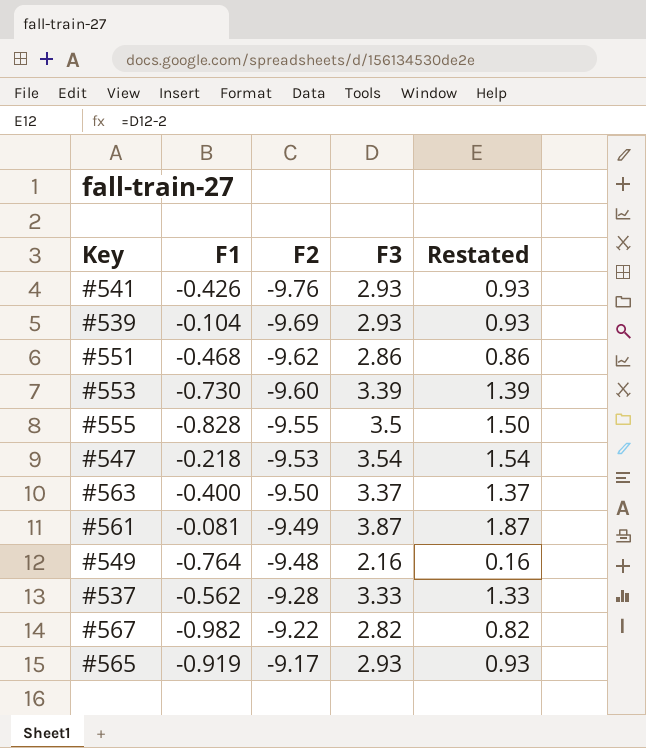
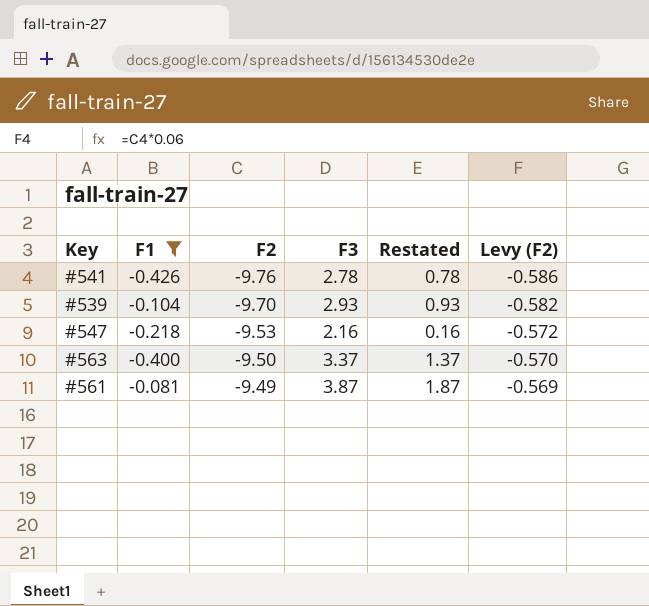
filter: none -> F1 >= -0.426
column Levy (F2) | formula: none -> [F2] * 0.06
#541 | F3: 2.93 -> 2.78
#541 | Restated: 0.93 -> 0.78
#539 | F2: -9.69 -> -9.70
#547 | F3: 3.54 -> 2.16
#547 | Restated: 1.54 -> 0.16

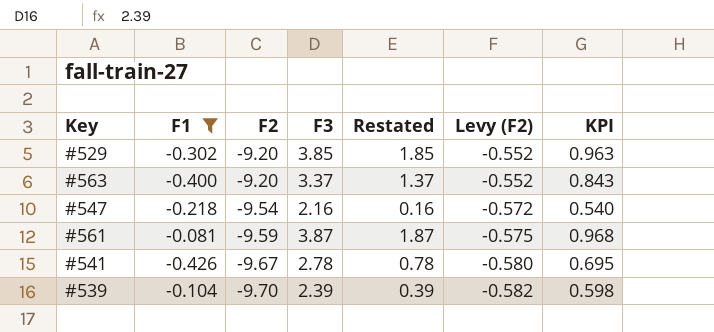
row order: F2 ascending -> F2 descending
column KPI | formula: none -> [F3] * 0.25
row #529: none -> -0.302 | -9.20 | 3.85 | 1.85 | -0.552 | 0.963
#563 | F2: -9.50 -> -9.20
#563 | Levy (F2): -0.570 -> -0.552
#547 | F2: -9.53 -> -9.54
#561 | F2: -9.49 -> -9.59
#561 | Levy (F2): -0.569 -> -0.575
#541 | F2: -9.76 -> -9.67
#541 | Levy (F2): -0.586 -> -0.580
#539 | F3: 2.93 -> 2.39
#539 | Restated: 0.93 -> 0.39

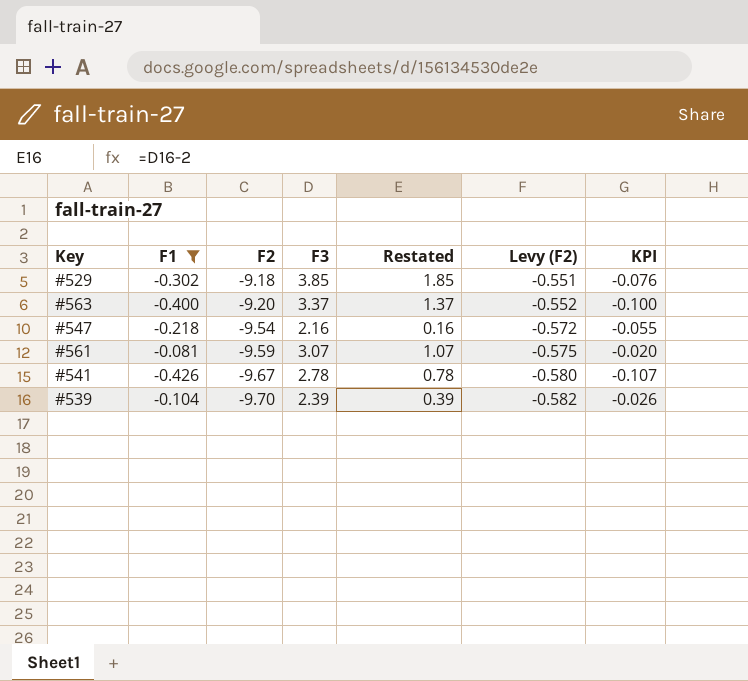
column KPI | formula: [F3] * 0.25 -> [F1] * 0.25
#529 | F2: -9.20 -> -9.18
#529 | Levy (F2): -0.552 -> -0.551
#561 | F3: 3.87 -> 3.07
#561 | Restated: 1.87 -> 1.07

